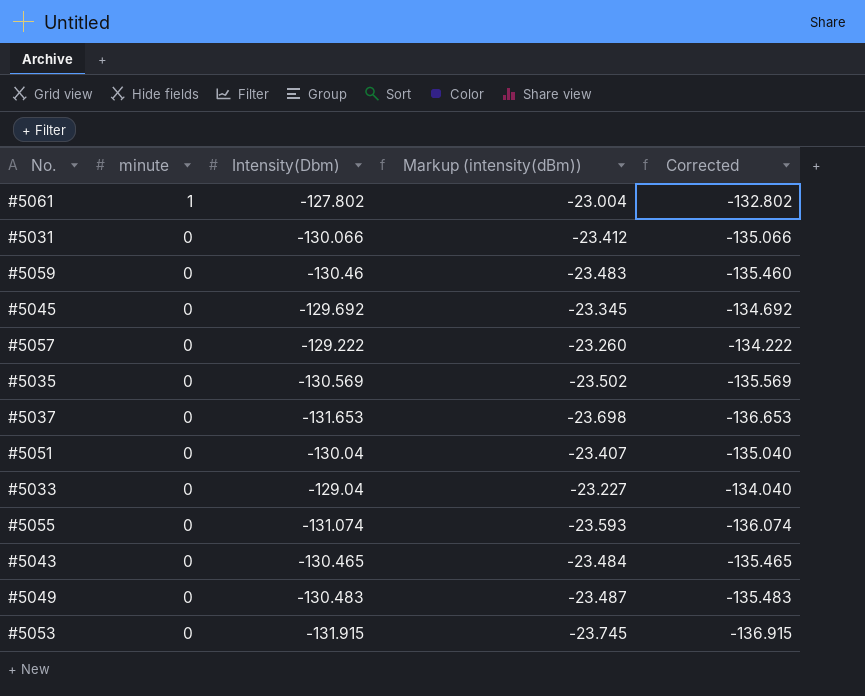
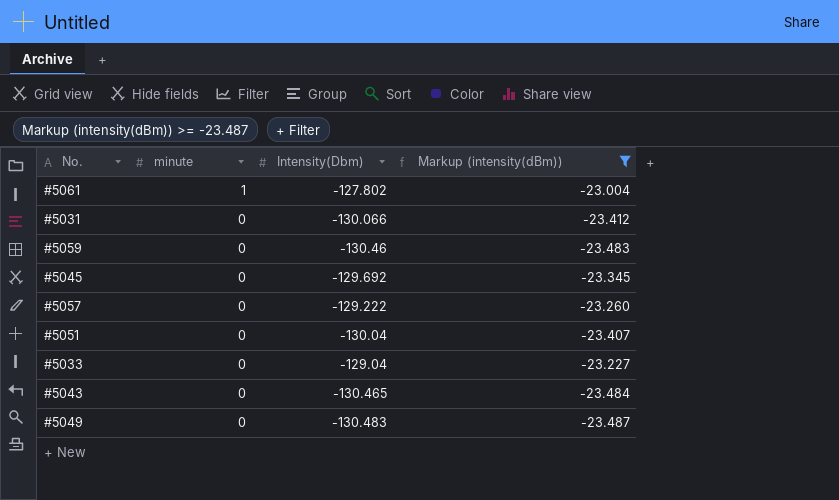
filter: none -> Markup (intensity(dBm)) >= -23.487
column Corrected | formula: [Intensity(Dbm)] - 5 -> none

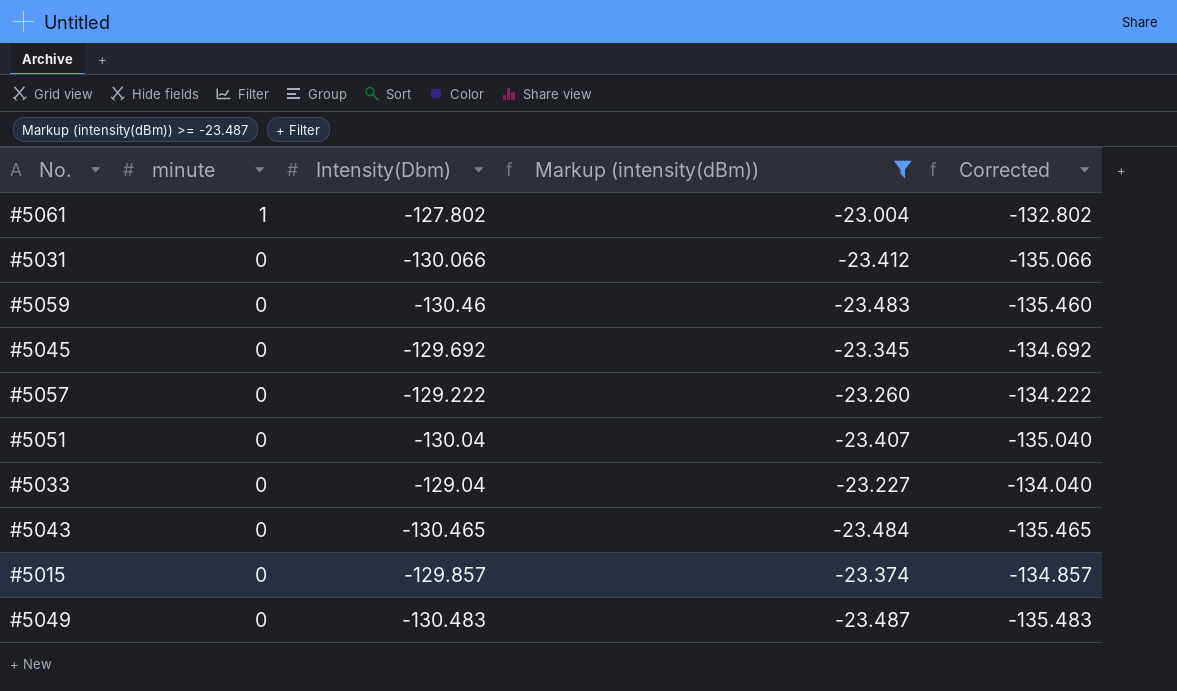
column Corrected | formula: none -> [Intensity(Dbm)] - 5
row #5015: none -> 0 | -129.857 | -23.374 | -134.857

